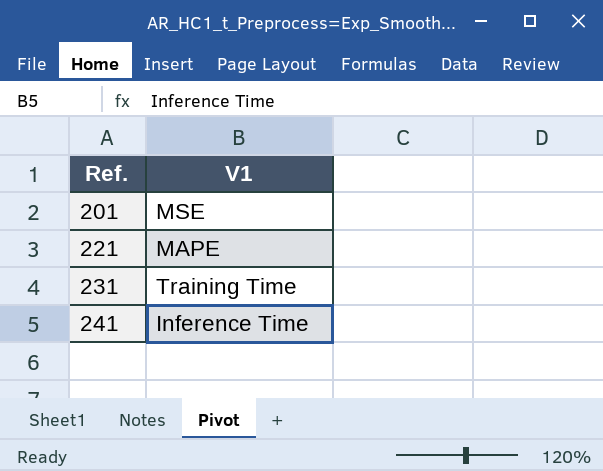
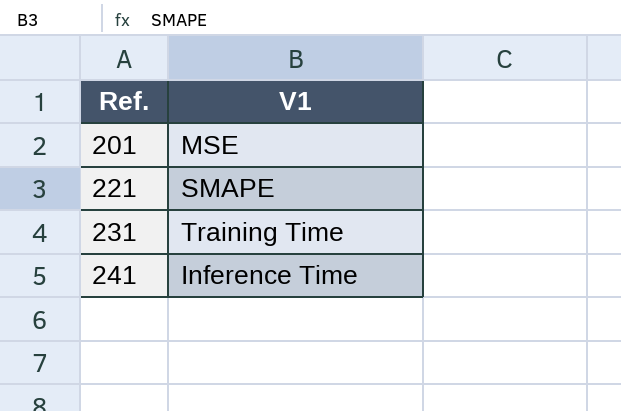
221 | V1: MAPE -> SMAPE

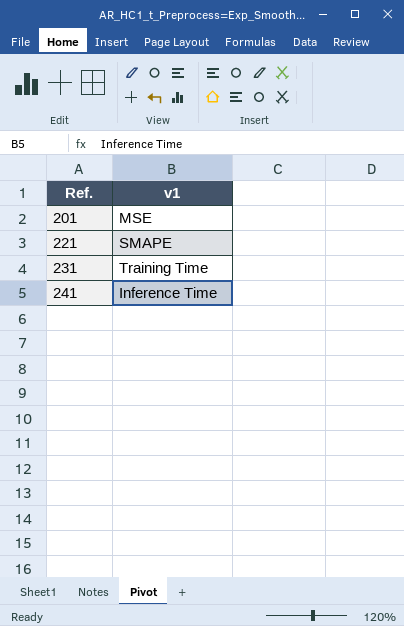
column name: V1 -> v1

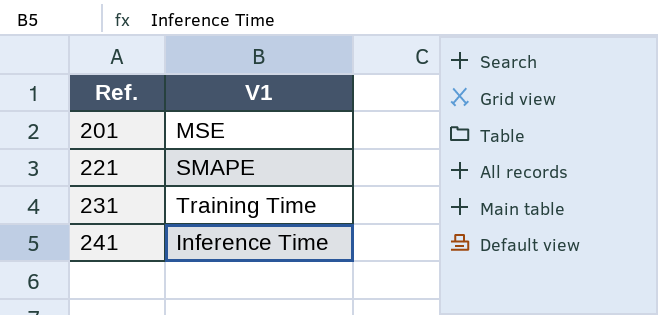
column name: v1 -> V1

